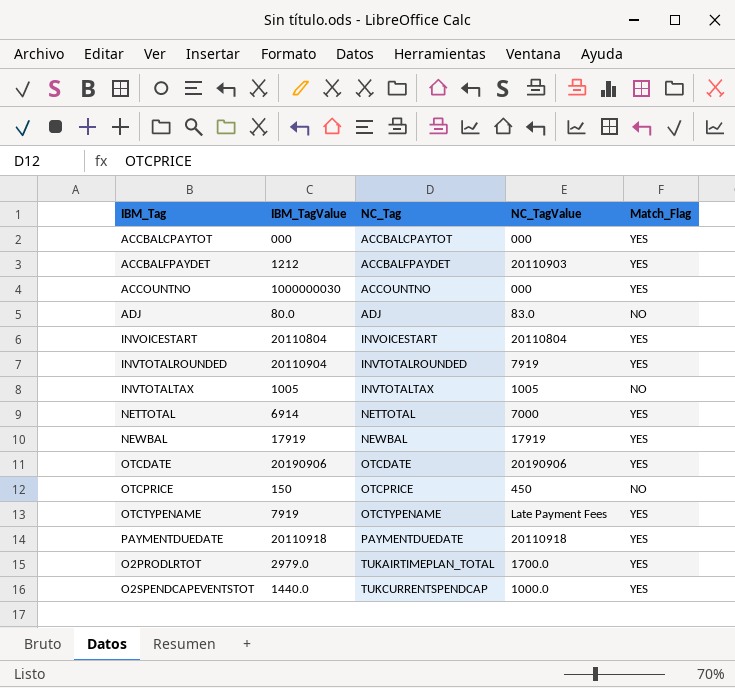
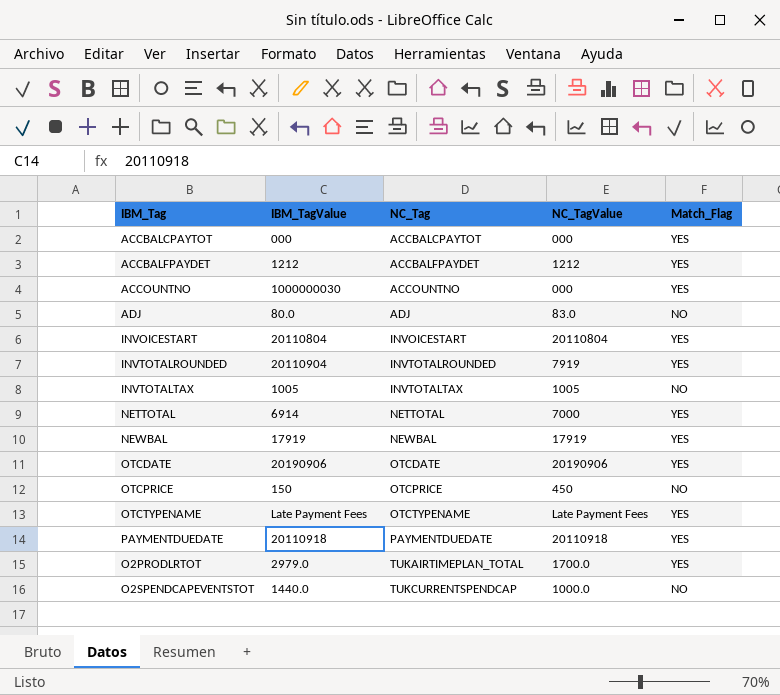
ACCBALFPAYDET | NC_TagValue: 20110903 -> 1212
OTCTYPENAME | IBM_TagValue: 7919 -> Late Payment Fees
O2SPENDCAPEVENTSTOT | Match_Flag: YES -> NO

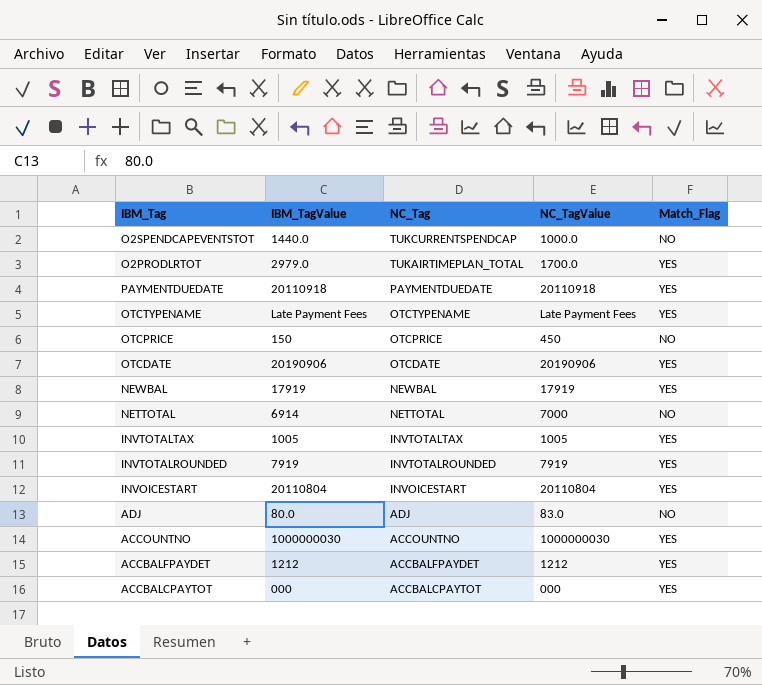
row order: NC_Tag ascending -> NC_Tag descending
NETTOTAL | Match_Flag: YES -> NO
INVTOTALTAX | Match_Flag: NO -> YES
INVTOTALROUNDED | IBM_TagValue: 20110904 -> 7919
ACCOUNTNO | NC_TagValue: 000 -> 1000000030

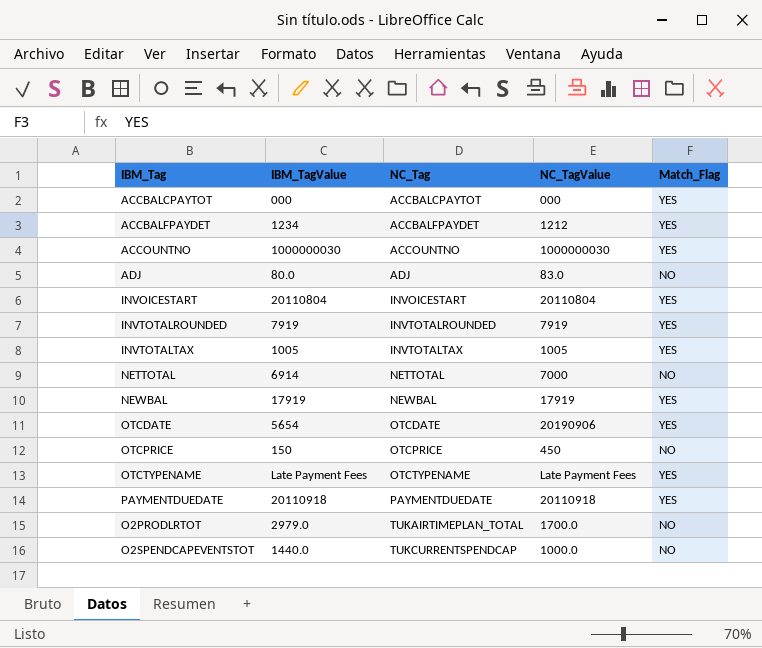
row order: NC_Tag descending -> NC_Tag ascending
ACCBALFPAYDET | IBM_TagValue: 1212 -> 1234
OTCDATE | IBM_TagValue: 20190906 -> 5654
O2PRODLRTOT | Match_Flag: YES -> NO

